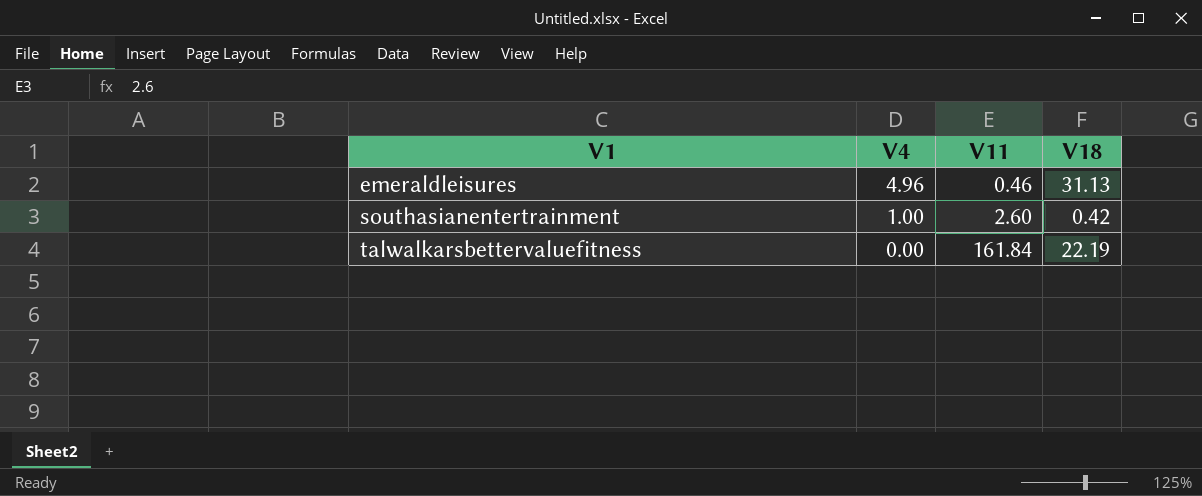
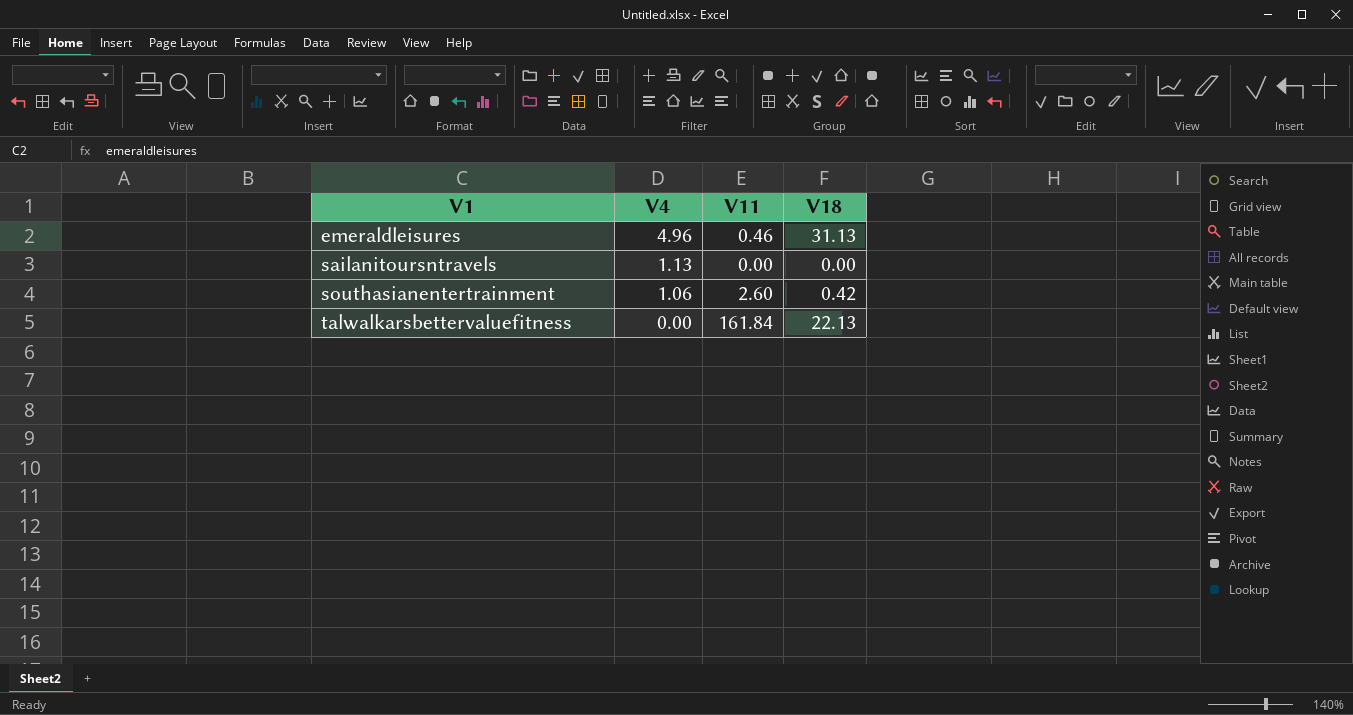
row sailanitoursntravels: none -> 1.13 | 0.00 | 0.00
southasianentertrainment | V4: 1.00 -> 1.06
talwalkarsbettervaluefitness | V18: 22.19 -> 22.13

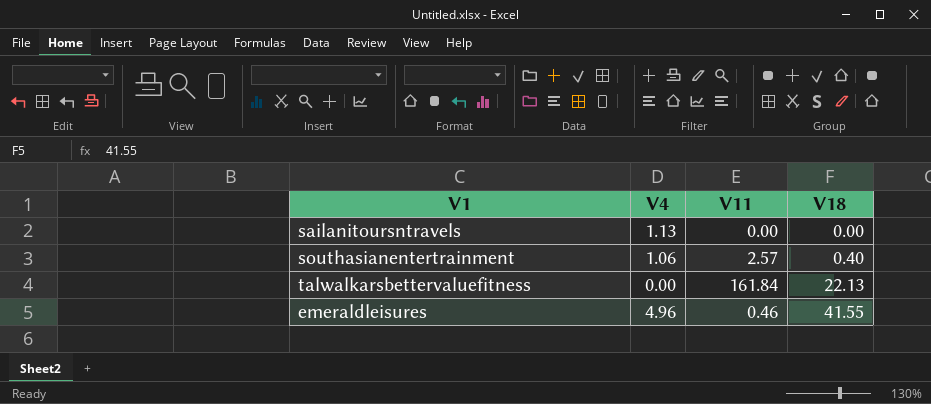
row order: V1 ascending -> V18 ascending
southasianentertrainment | V11: 2.60 -> 2.57
southasianentertrainment | V18: 0.42 -> 0.40
emeraldleisures | V18: 31.13 -> 41.55

